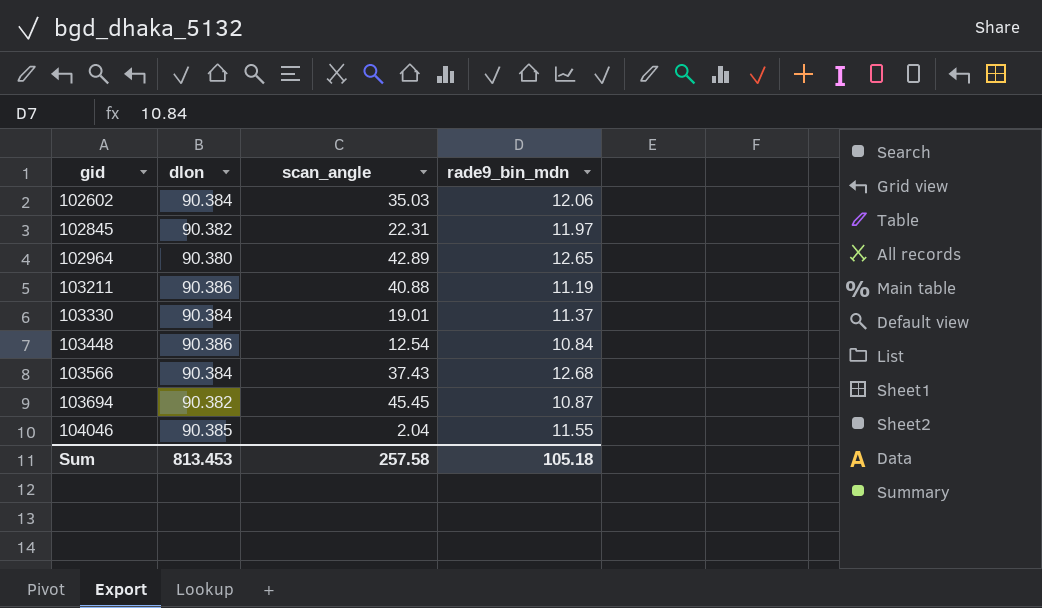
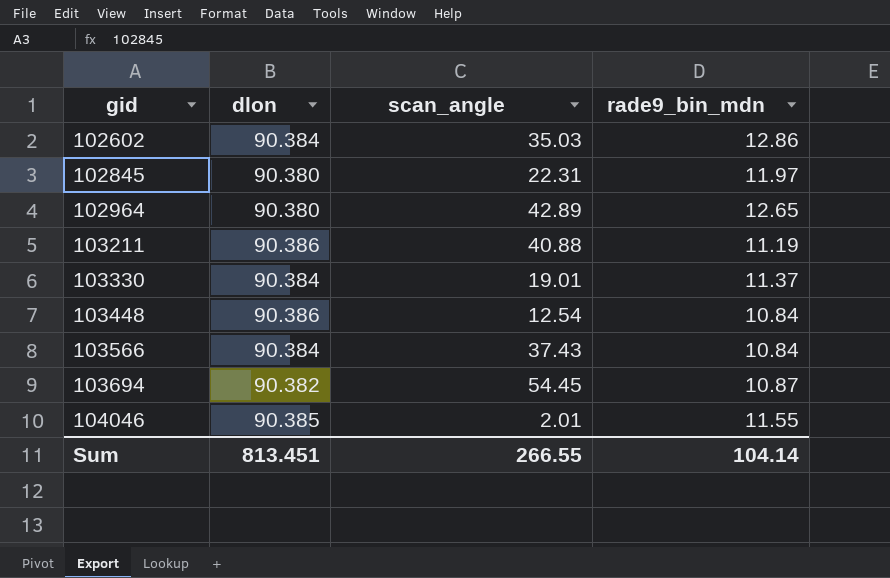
102602 | rade9_bin_mdn: 12.06 -> 12.86
102845 | dlon: 90.382 -> 90.380
103566 | rade9_bin_mdn: 12.68 -> 10.84
103694 | scan_angle: 45.45 -> 54.45
104046 | scan_angle: 2.04 -> 2.01
Sum | dlon: 813.453 -> 813.451
Sum | scan_angle: 257.58 -> 266.55
Sum | rade9_bin_mdn: 105.18 -> 104.14

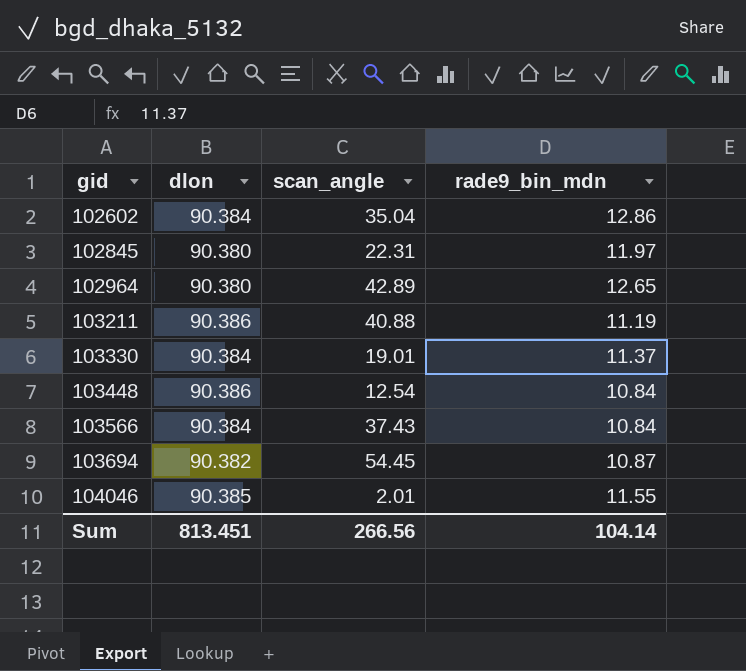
102602 | scan_angle: 35.03 -> 35.04
Sum | scan_angle: 266.55 -> 266.56

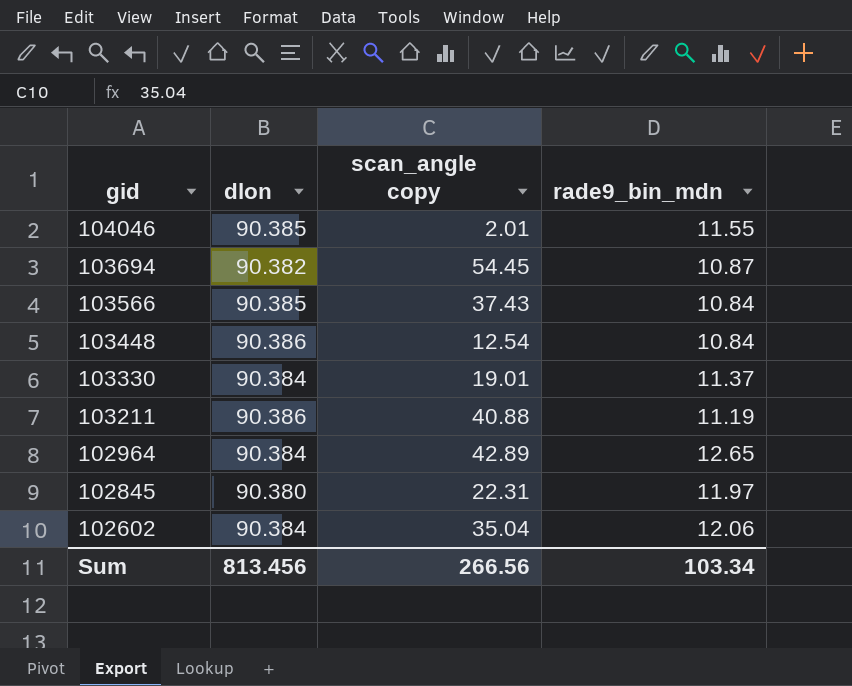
row order: gid ascending -> gid descending
column name: scan_angle -> scan_angle copy
103566 | dlon: 90.384 -> 90.385
102964 | dlon: 90.380 -> 90.384
102602 | rade9_bin_mdn: 12.86 -> 12.06
Sum | dlon: 813.451 -> 813.456
Sum | rade9_bin_mdn: 104.14 -> 103.34

